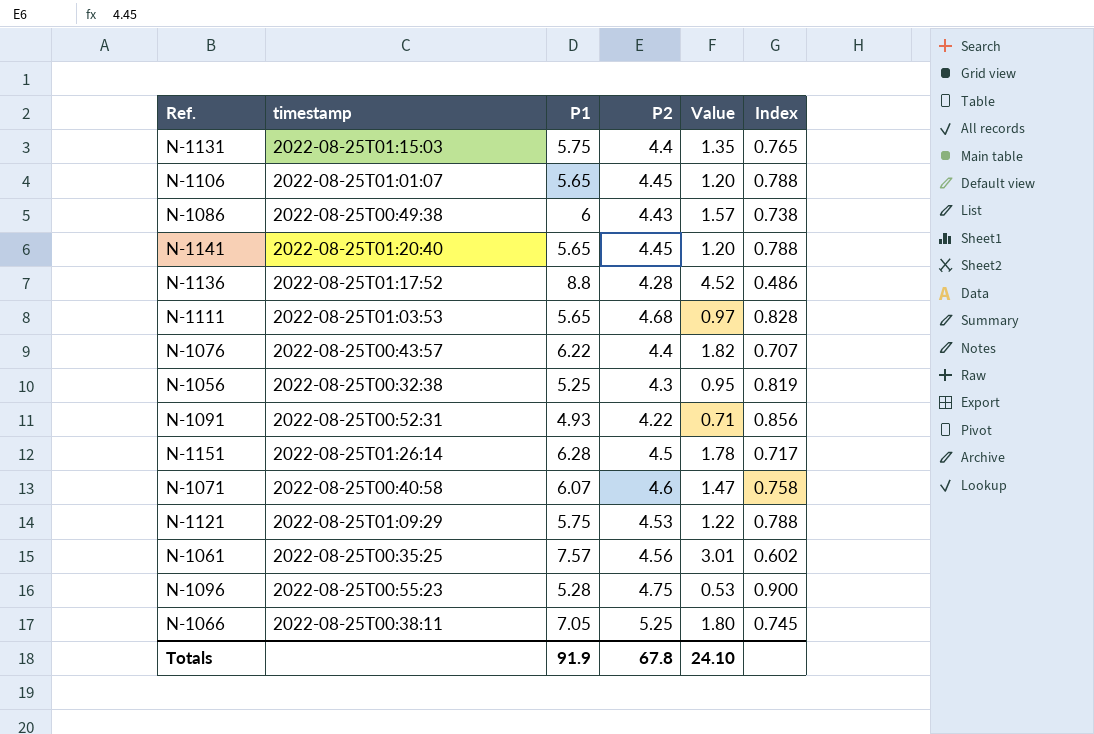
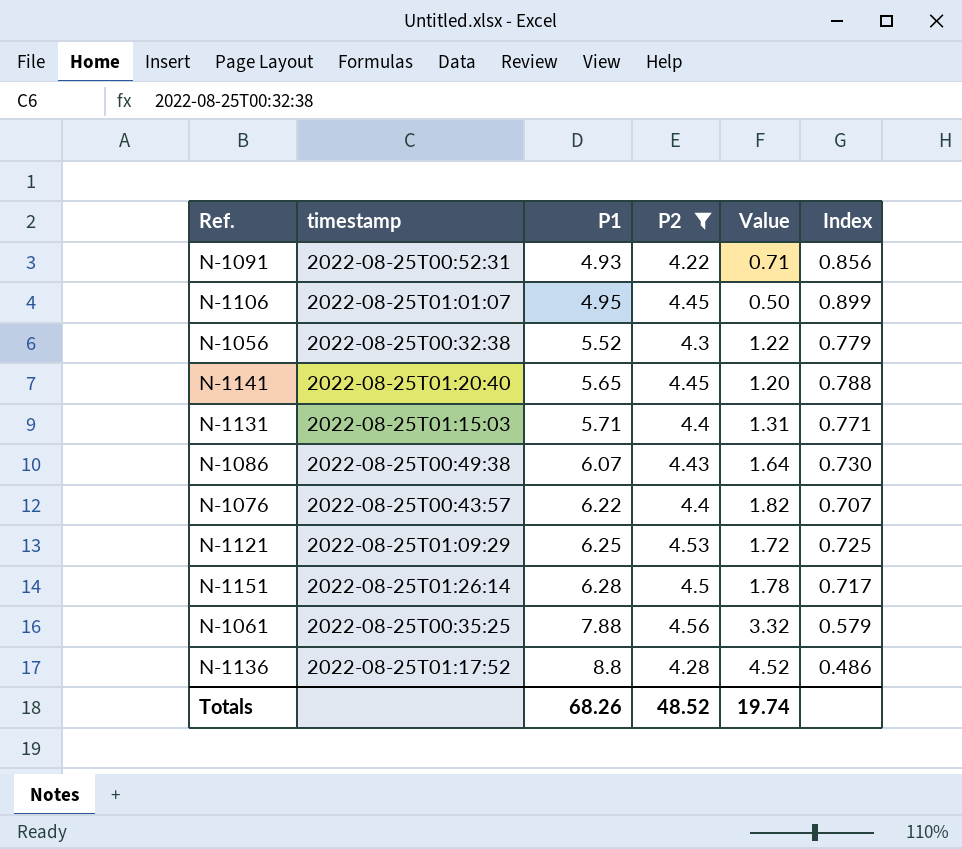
filter: none -> P2 <= 4.56
row order: none -> P1 ascending
N-1106 | P1: 5.65 -> 4.95
N-1106 | Value: 1.20 -> 0.50
N-1106 | Index: 0.788 -> 0.899
N-1056 | P1: 5.25 -> 5.52
N-1056 | Value: 0.95 -> 1.22
N-1056 | Index: 0.819 -> 0.779
N-1131 | P1: 5.75 -> 5.71
N-1131 | Value: 1.35 -> 1.31
N-1131 | Index: 0.765 -> 0.771
N-1086 | P1: 6 -> 6.07
N-1086 | Value: 1.57 -> 1.64
N-1086 | Index: 0.738 -> 0.730
N-1121 | P1: 5.75 -> 6.25
N-1121 | Value: 1.22 -> 1.72
N-1121 | Index: 0.788 -> 0.725
N-1061 | P1: 7.57 -> 7.88
N-1061 | Value: 3.01 -> 3.32
N-1061 | Index: 0.602 -> 0.579
Totals | P1: 91.9 -> 68.26
Totals | P2: 67.8 -> 48.52
Totals | Value: 24.10 -> 19.74

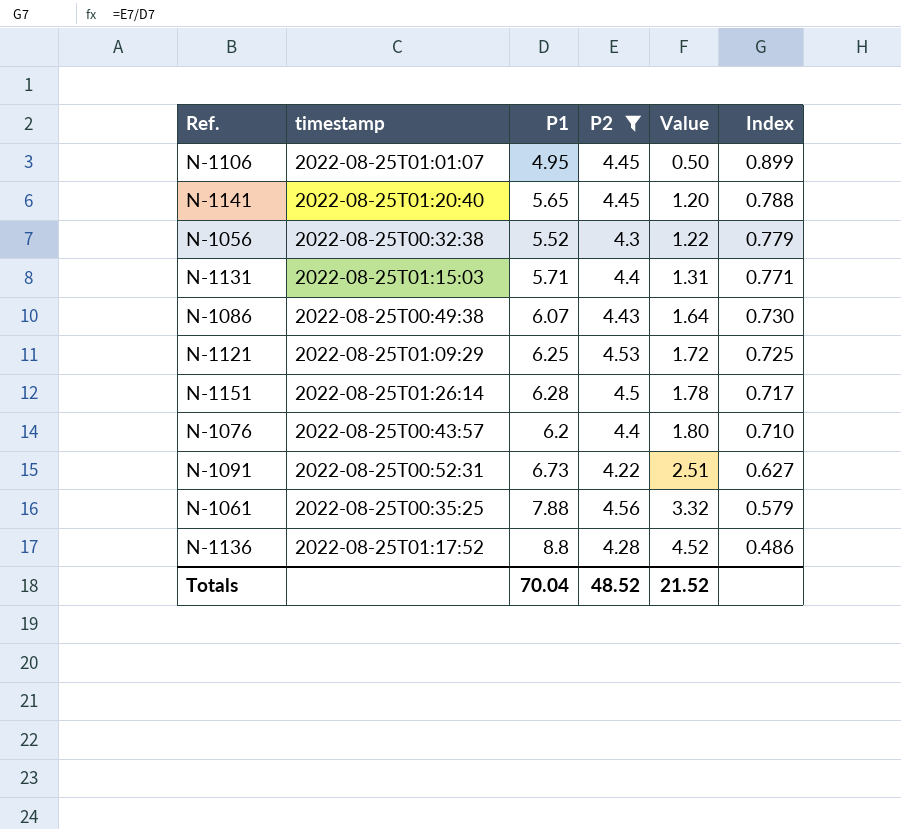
row order: P1 ascending -> Value ascending
N-1076 | P1: 6.22 -> 6.2
N-1076 | Value: 1.82 -> 1.80
N-1076 | Index: 0.707 -> 0.710
N-1091 | P1: 4.93 -> 6.73
N-1091 | Value: 0.71 -> 2.51
N-1091 | Index: 0.856 -> 0.627
Totals | P1: 68.26 -> 70.04
Totals | Value: 19.74 -> 21.52

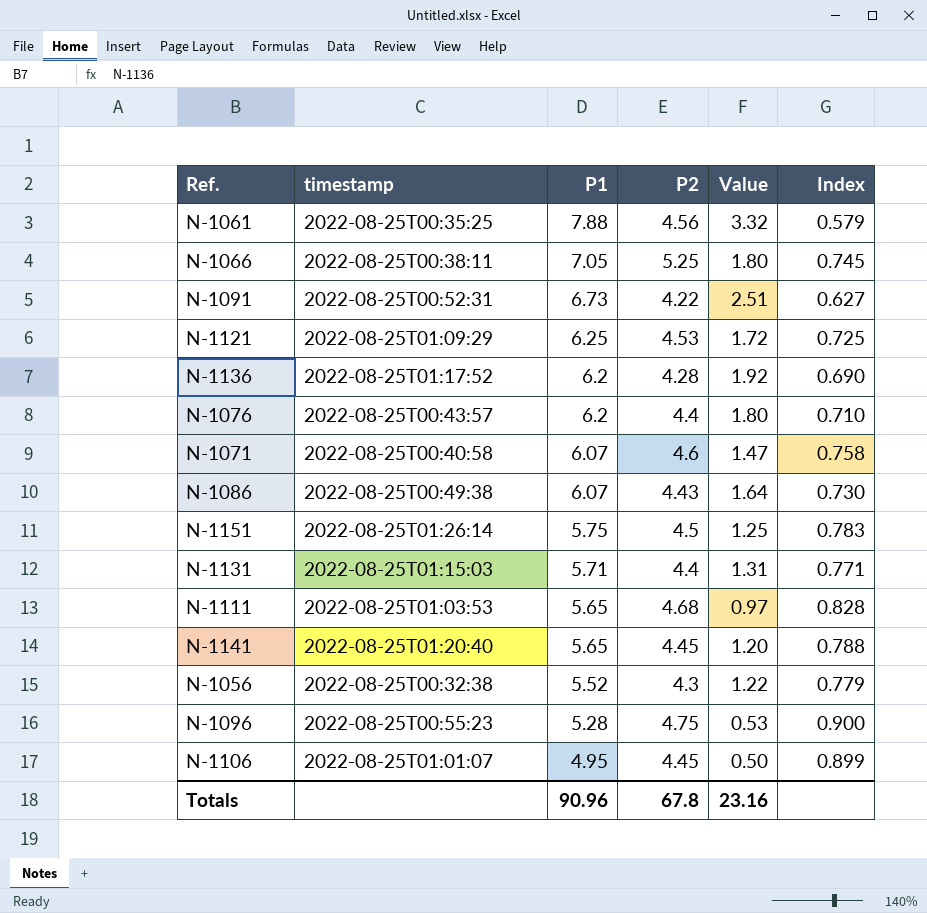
filter: P2 <= 4.56 -> none
row order: Value ascending -> P1 descending
N-1136 | P1: 8.8 -> 6.2
N-1136 | Value: 4.52 -> 1.92
N-1136 | Index: 0.486 -> 0.690
N-1151 | P1: 6.28 -> 5.75
N-1151 | Value: 1.78 -> 1.25
N-1151 | Index: 0.717 -> 0.783
Totals | P1: 70.04 -> 90.96
Totals | P2: 48.52 -> 67.8
Totals | Value: 21.52 -> 23.16

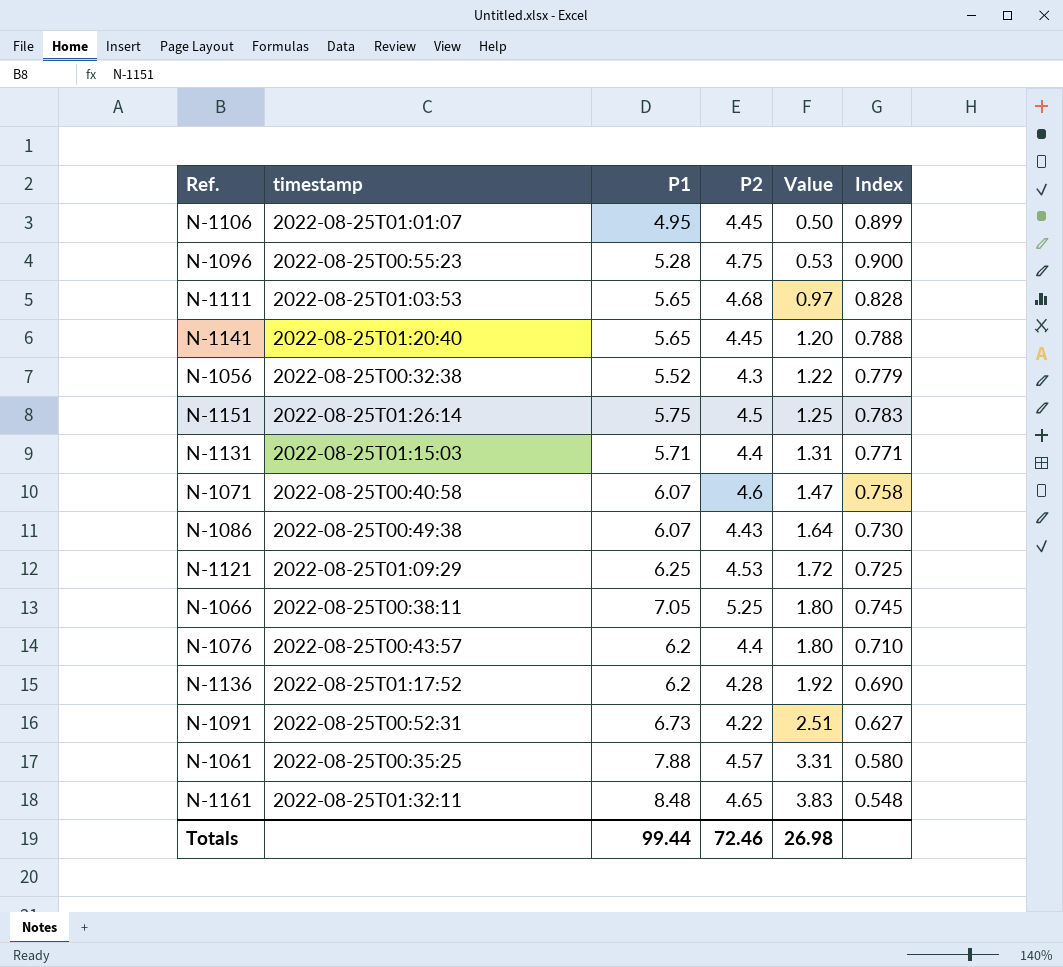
row order: P1 descending -> Value ascending
N-1061 | P2: 4.56 -> 4.57
N-1061 | Value: 3.32 -> 3.31
N-1061 | Index: 0.579 -> 0.580
row N-1161: none -> 2022-08-25T01:32:11 | 8.48 | 4.65 | 3.83 | 0.548
Totals | P1: 90.96 -> 99.44
Totals | P2: 67.8 -> 72.46
Totals | Value: 23.16 -> 26.98

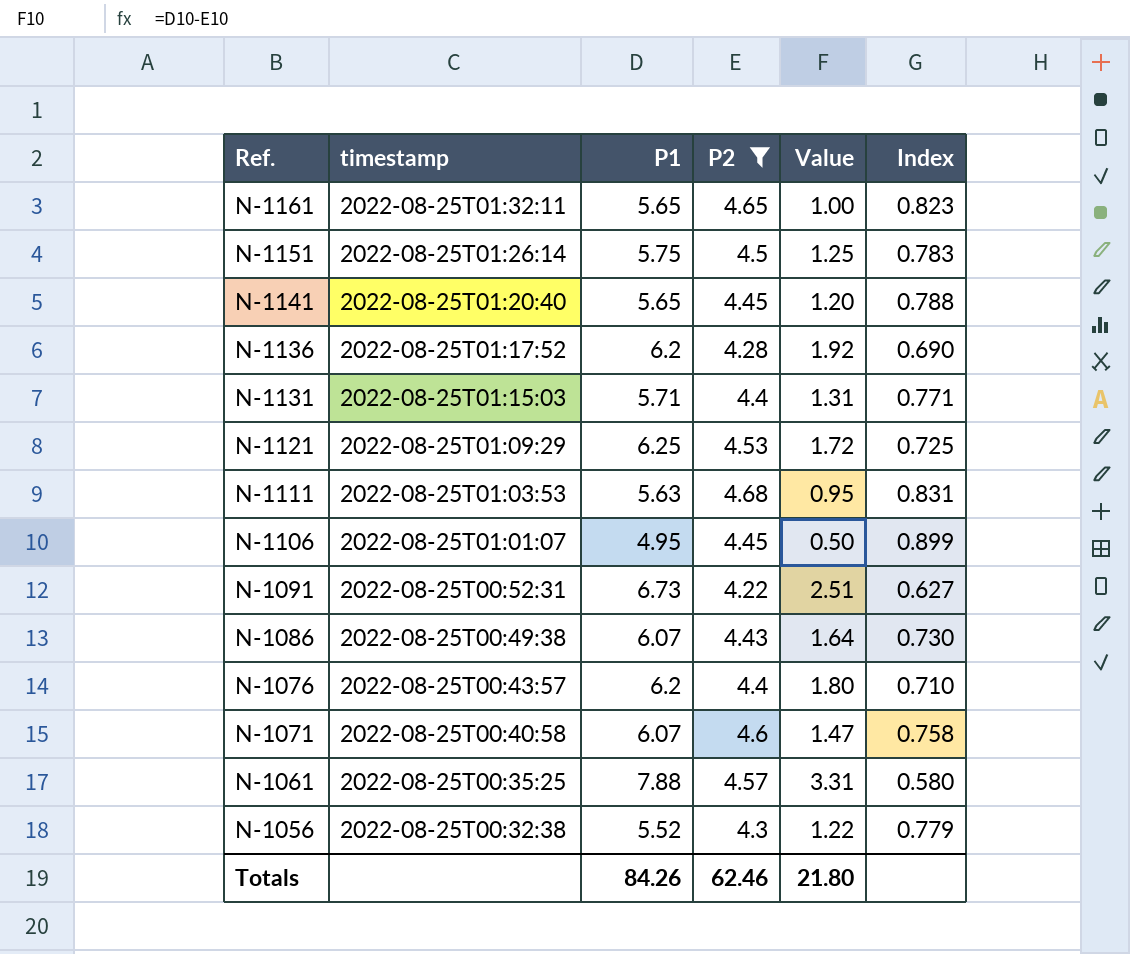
filter: none -> P2 <= 4.68
row order: Value ascending -> Ref. descending
N-1161 | P1: 8.48 -> 5.65
N-1161 | Value: 3.83 -> 1.00
N-1161 | Index: 0.548 -> 0.823
N-1111 | P1: 5.65 -> 5.63
N-1111 | Value: 0.97 -> 0.95
N-1111 | Index: 0.828 -> 0.831
Totals | P1: 99.44 -> 84.26
Totals | P2: 72.46 -> 62.46
Totals | Value: 26.98 -> 21.80

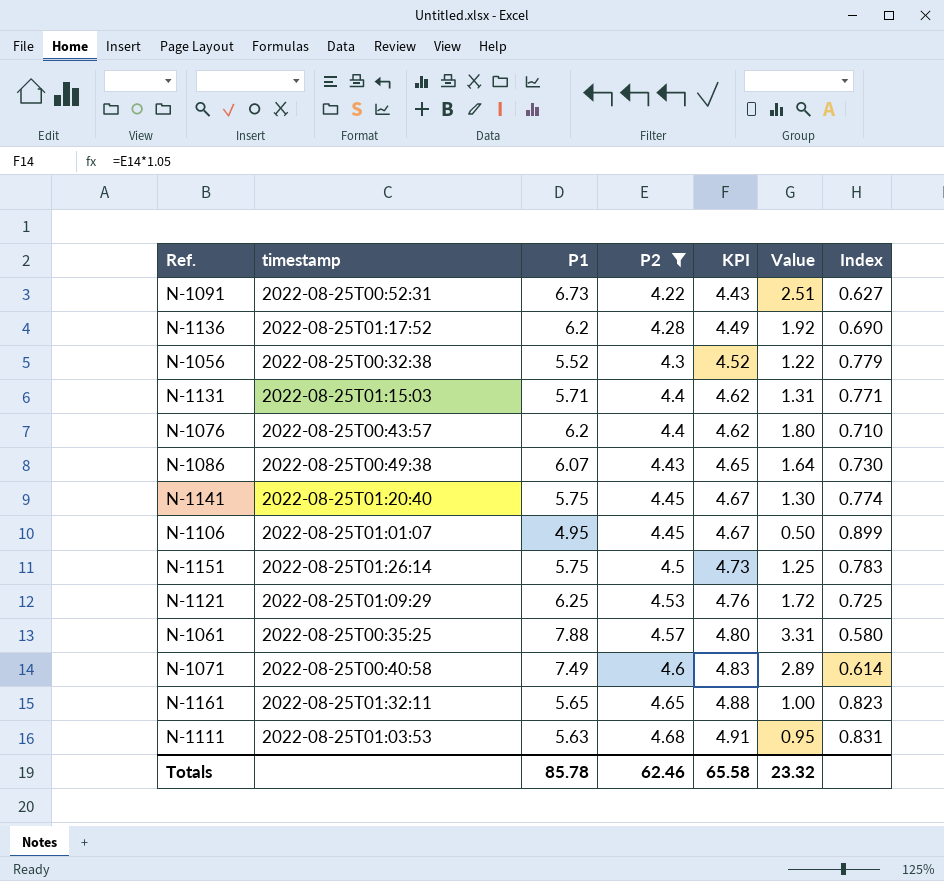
row order: Ref. descending -> P2 ascending
column KPI | formula: none -> [P2] * 1.05
N-1141 | P1: 5.65 -> 5.75
N-1141 | Value: 1.20 -> 1.30
N-1141 | Index: 0.788 -> 0.774
N-1071 | P1: 6.07 -> 7.49
N-1071 | Value: 1.47 -> 2.89
N-1071 | Index: 0.758 -> 0.614
Totals | P1: 84.26 -> 85.78
Totals | Value: 21.80 -> 23.32

